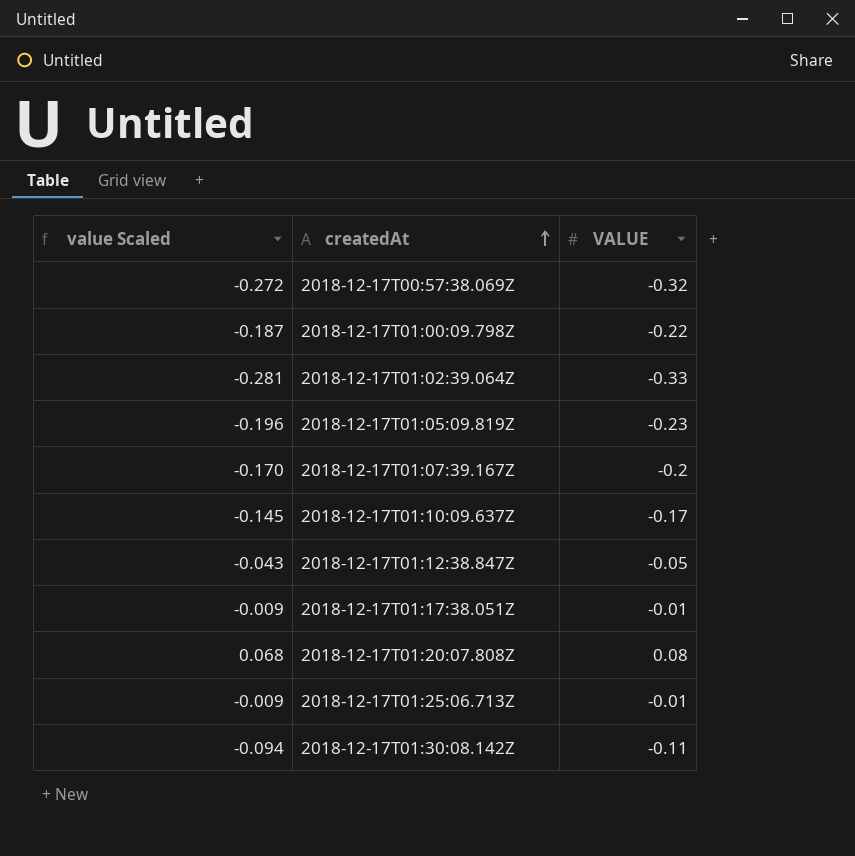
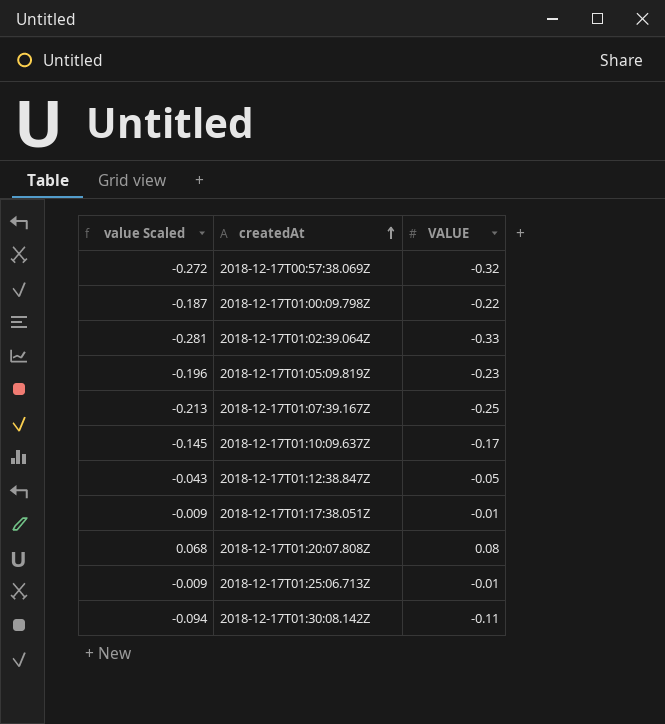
2018-12-17T01:07:39.167Z | value Scaled: -0.170 -> -0.213
2018-12-17T01:07:39.167Z | VALUE: -0.2 -> -0.25

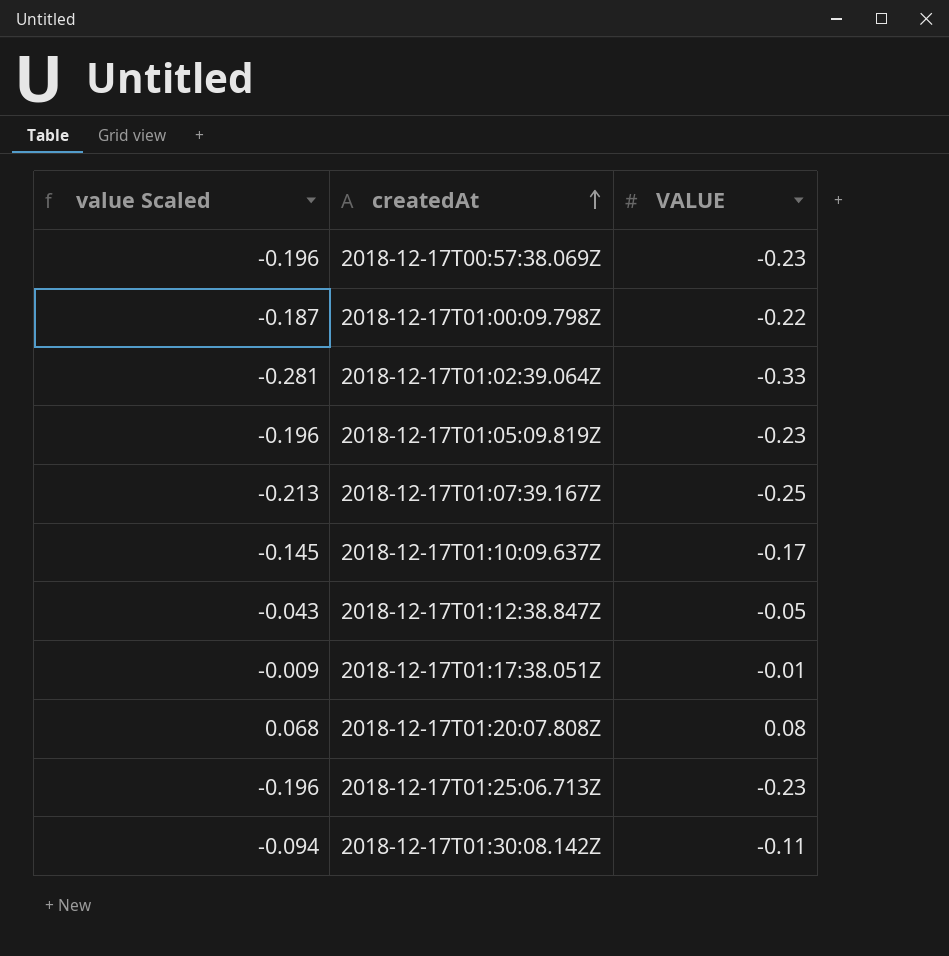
2018-12-17T00:57:38.069Z | value Scaled: -0.272 -> -0.196
2018-12-17T00:57:38.069Z | VALUE: -0.32 -> -0.23
2018-12-17T01:25:06.713Z | value Scaled: -0.009 -> -0.196
2018-12-17T01:25:06.713Z | VALUE: -0.01 -> -0.23

